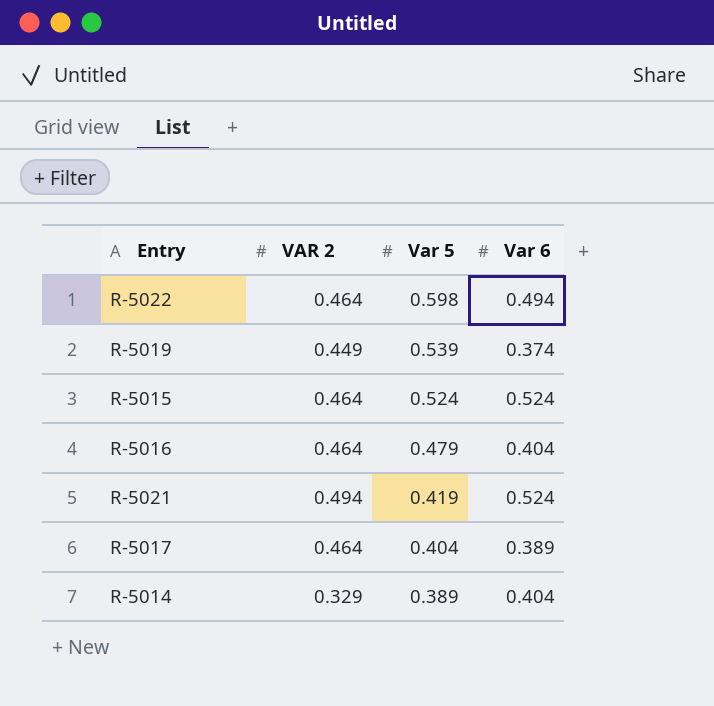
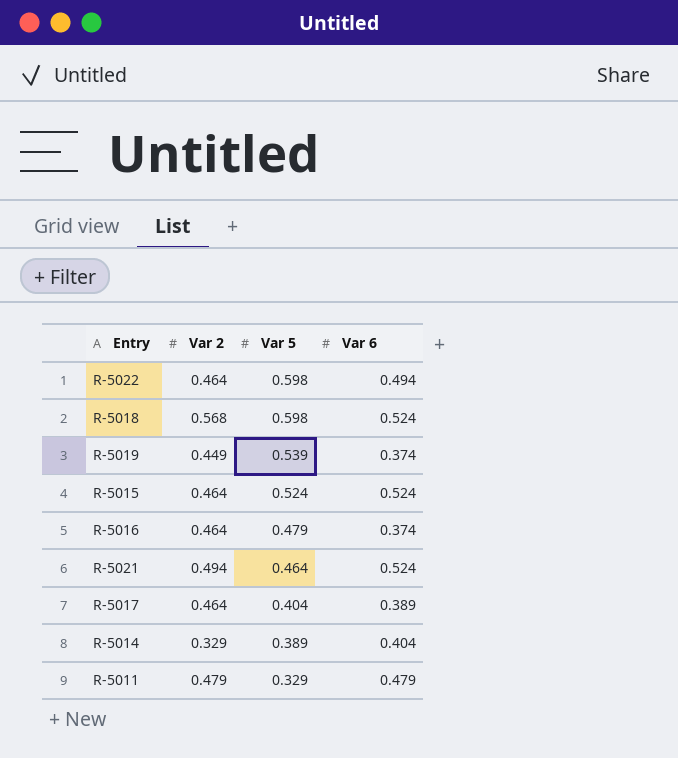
column name: VAR 2 -> Var 2
row R-5018: none -> 0.568 | 0.598 | 0.524
R-5016 | Var 6: 0.404 -> 0.374
R-5021 | Var 5: 0.419 -> 0.464
row R-5011: none -> 0.479 | 0.329 | 0.479

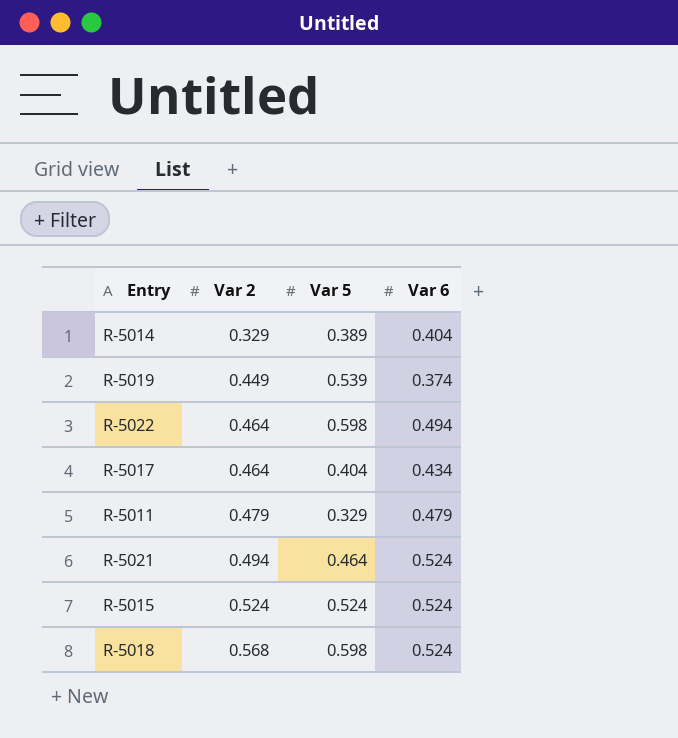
row order: Var 5 descending -> Var 2 ascending
row R-5016: 0.464 | 0.479 | 0.374 -> none
R-5017 | Var 6: 0.389 -> 0.434
R-5015 | Var 2: 0.464 -> 0.524

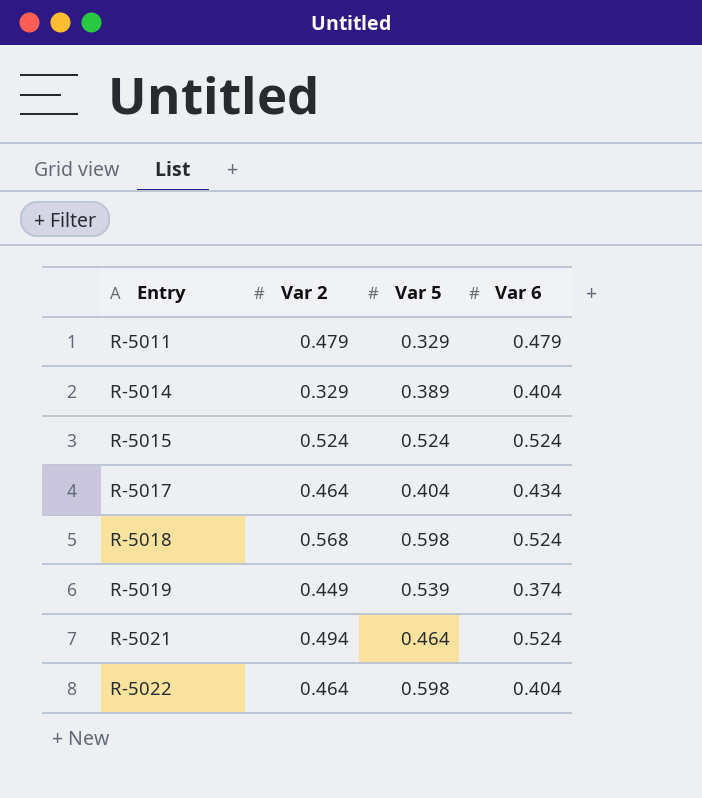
row order: Var 2 ascending -> Entry ascending
R-5022 | Var 6: 0.494 -> 0.404

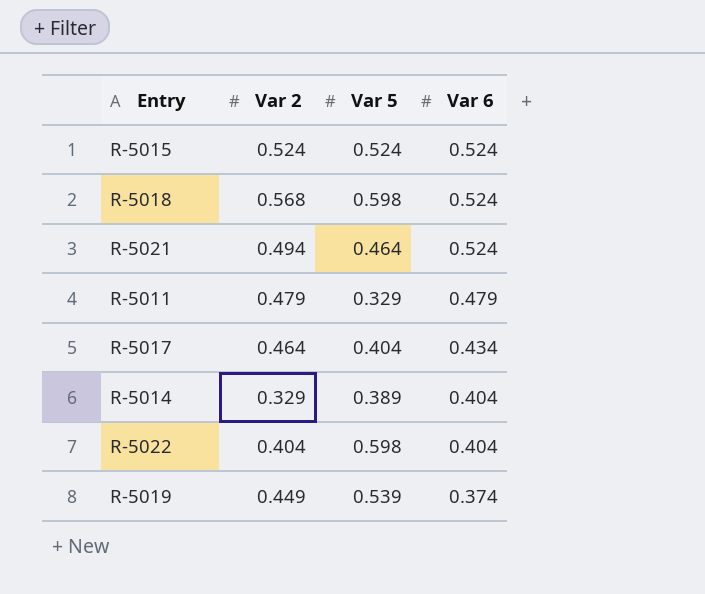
row order: Entry ascending -> Var 6 descending
R-5022 | Var 2: 0.464 -> 0.404

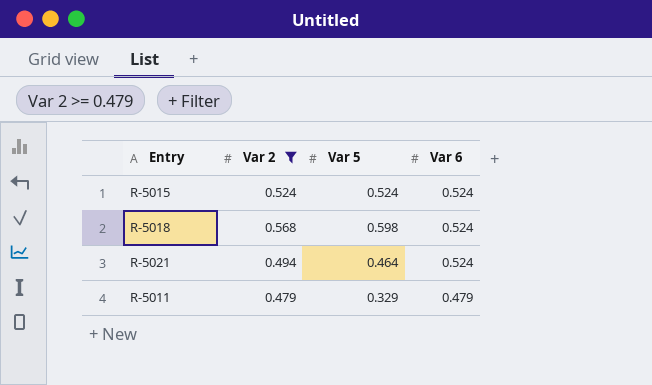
filter: none -> Var 2 >= 0.479

